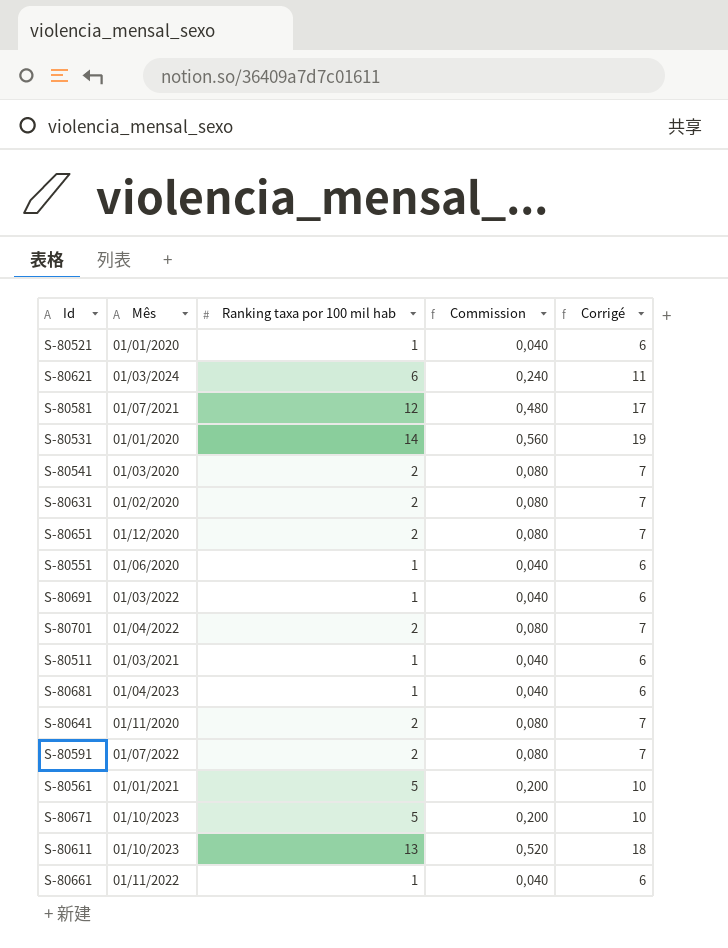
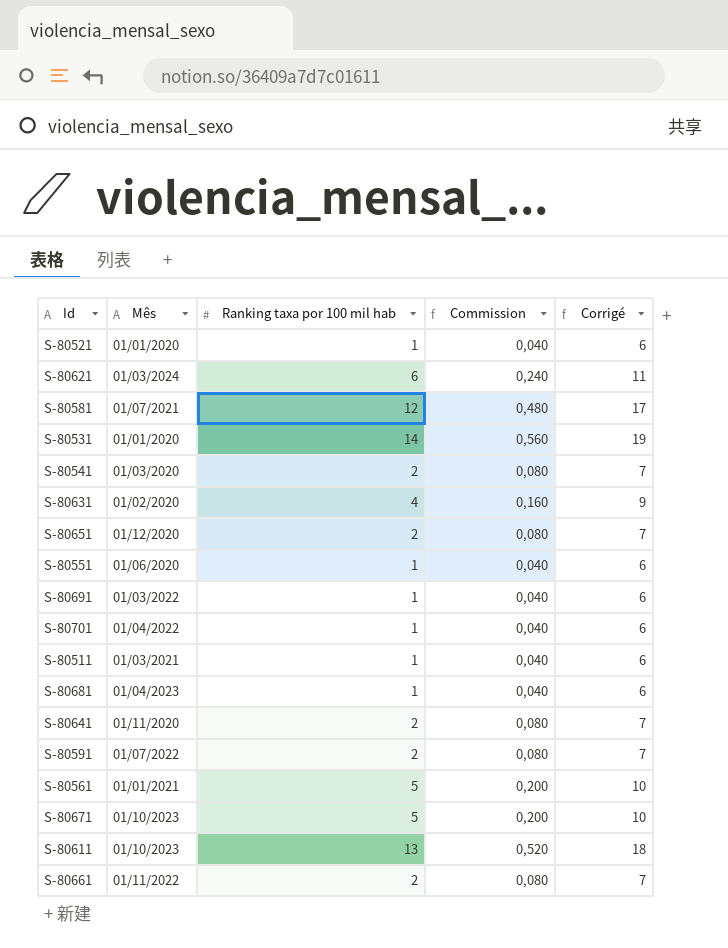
S-80631 | Ranking taxa por 100 mil hab: 2 -> 4
S-80631 | Commission: 0,080 -> 0,160
S-80631 | Corrigé: 7 -> 9
S-80701 | Ranking taxa por 100 mil hab: 2 -> 1
S-80701 | Commission: 0,080 -> 0,040
S-80701 | Corrigé: 7 -> 6
S-80661 | Ranking taxa por 100 mil hab: 1 -> 2
S-80661 | Commission: 0,040 -> 0,080
S-80661 | Corrigé: 6 -> 7

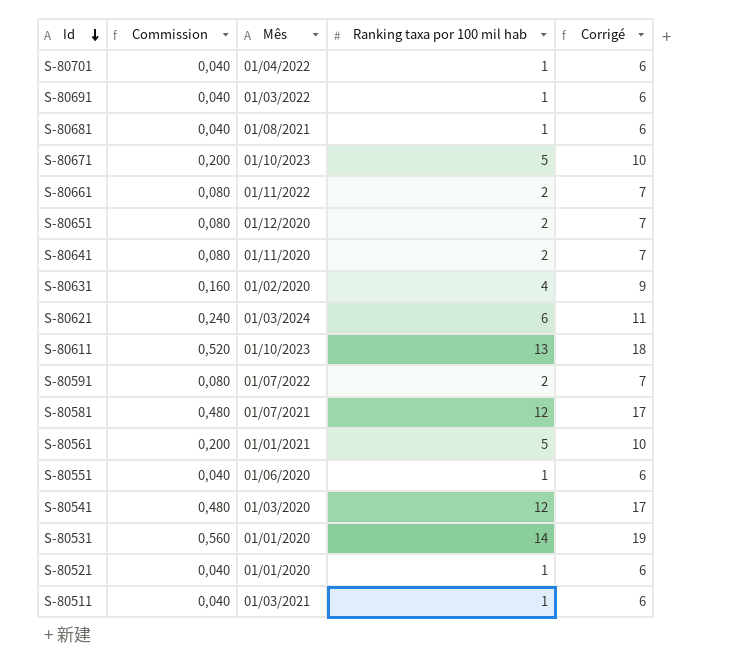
row order: none -> Id descending
column Commission | position: 4 -> 2
S-80681 | Mês: 01/04/2023 -> 01/08/2021
S-80541 | Commission: 0,080 -> 0,480
S-80541 | Ranking taxa por 100 mil hab: 2 -> 12
S-80541 | Corrigé: 7 -> 17

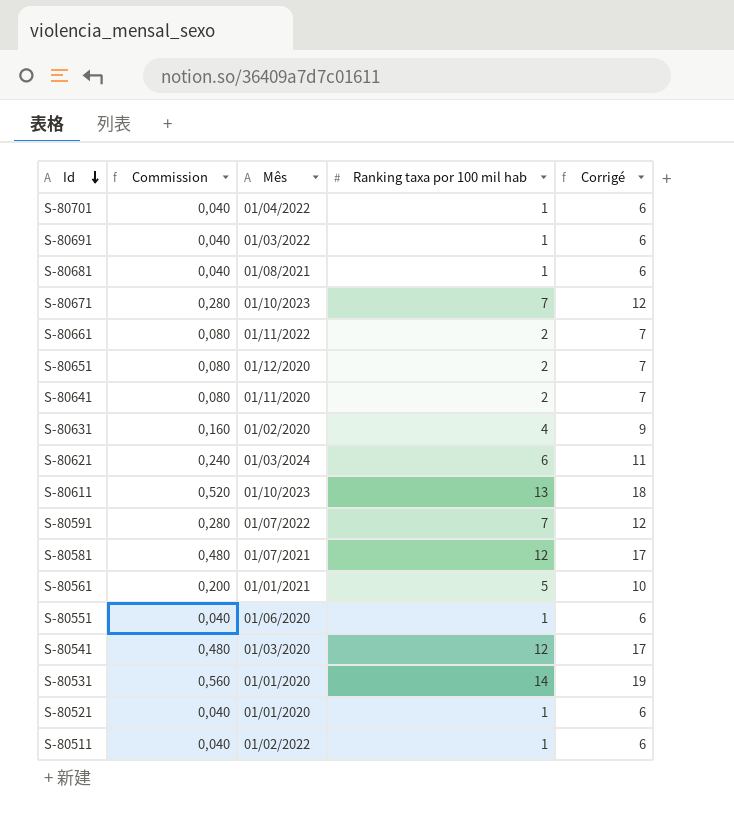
S-80671 | Commission: 0,200 -> 0,280
S-80671 | Ranking taxa por 100 mil hab: 5 -> 7
S-80671 | Corrigé: 10 -> 12
S-80591 | Commission: 0,080 -> 0,280
S-80591 | Ranking taxa por 100 mil hab: 2 -> 7
S-80591 | Corrigé: 7 -> 12
S-80511 | Mês: 01/03/2021 -> 01/02/2022

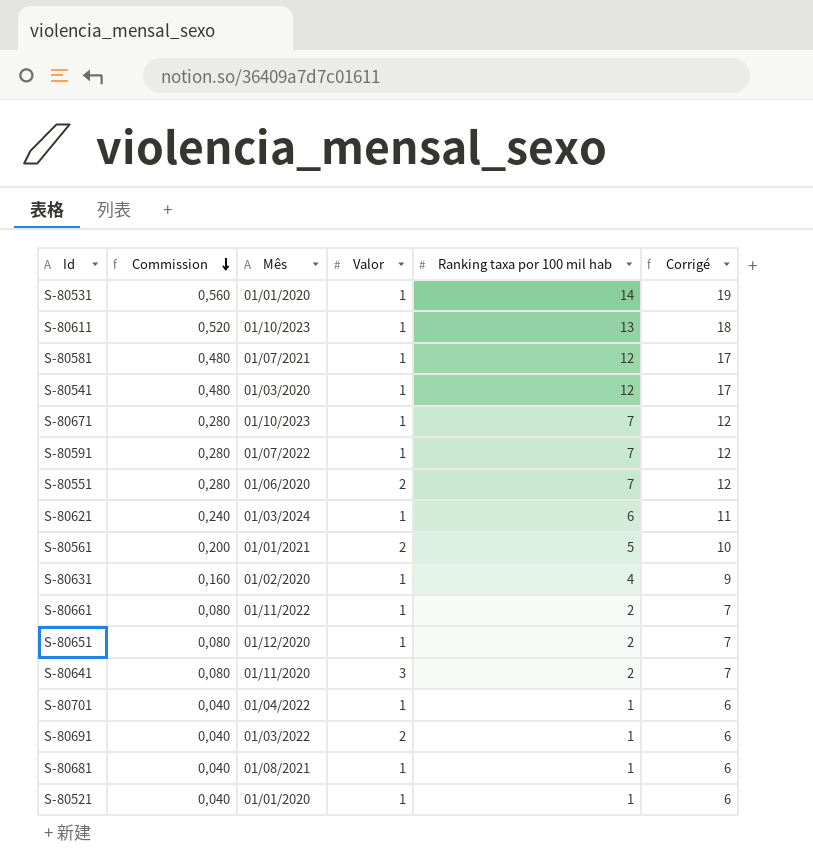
row order: Id descending -> Commission descending
column Valor | position: none -> 4
row S-80511: 0,040 | 01/02/2022 | 1 | 6 -> none
S-80551 | Commission: 0,040 -> 0,280
S-80551 | Ranking taxa por 100 mil hab: 1 -> 7
S-80551 | Corrigé: 6 -> 12

